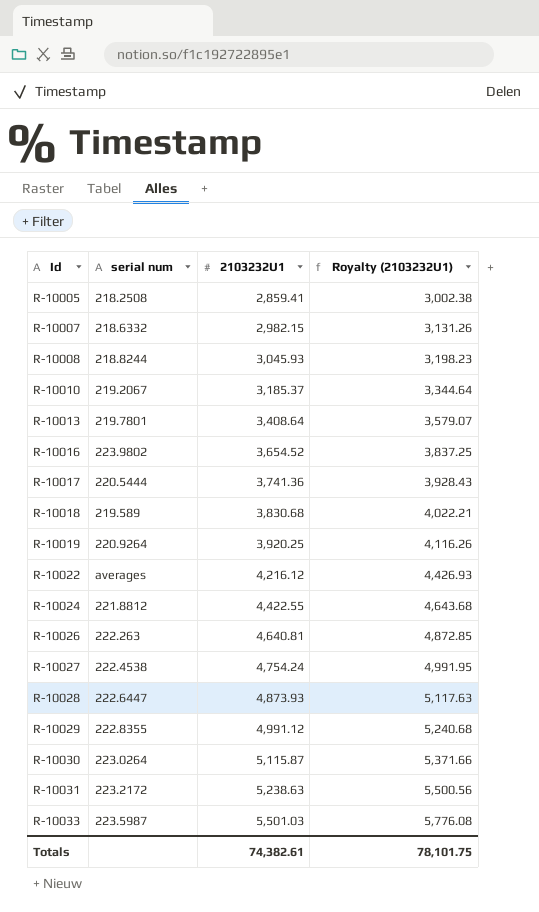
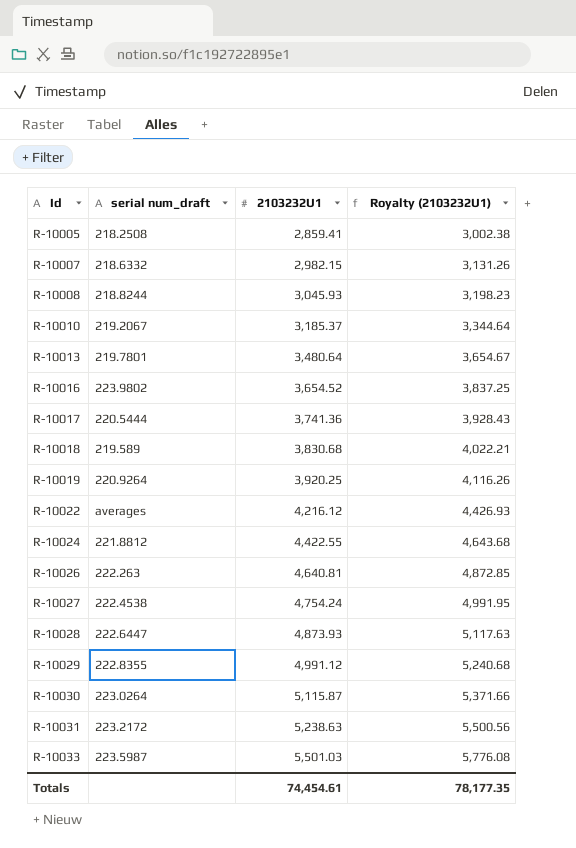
column name: serial num -> serial num_draft
R-10013 | 2103232U1: 3,408.64 -> 3,480.64
R-10013 | Royalty (2103232U1): 3,579.07 -> 3,654.67
Totals | 2103232U1: 74,382.61 -> 74,454.61
Totals | Royalty (2103232U1): 78,101.75 -> 78,177.35

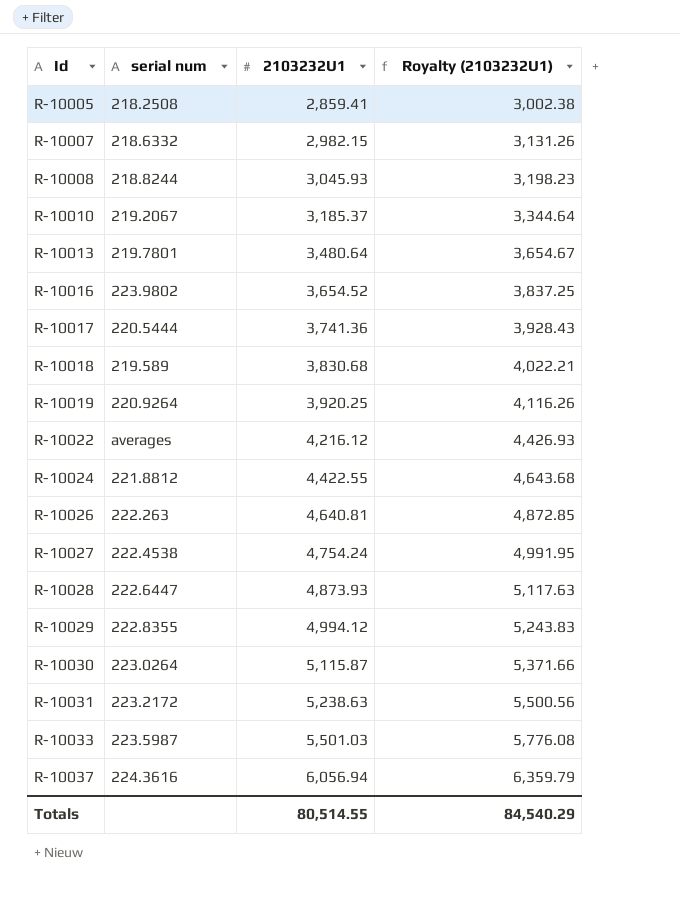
column name: serial num_draft -> serial num
R-10029 | 2103232U1: 4,991.12 -> 4,994.12
R-10029 | Royalty (2103232U1): 5,240.68 -> 5,243.83
row R-10037: none -> 224.3616 | 6,056.94 | 6,359.79
Totals | 2103232U1: 74,454.61 -> 80,514.55
Totals | Royalty (2103232U1): 78,177.35 -> 84,540.29

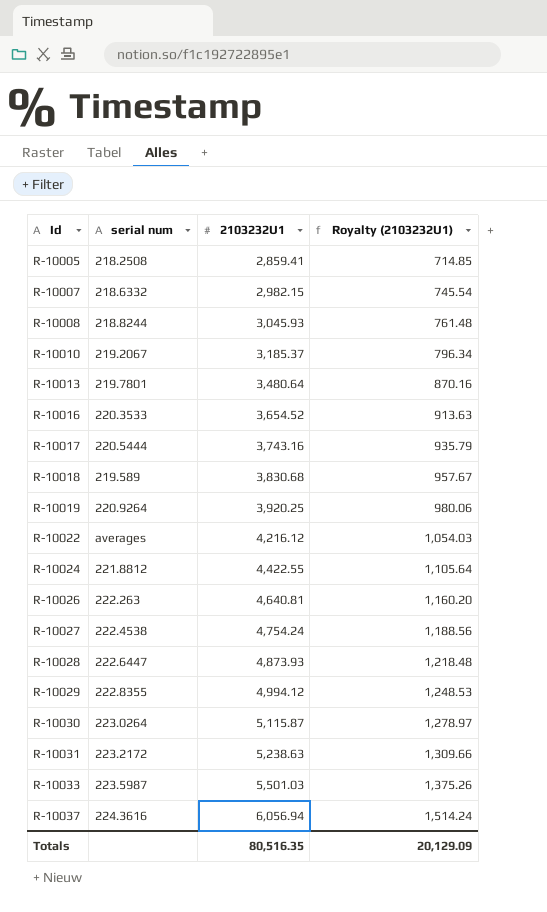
column Royalty (2103232U1) | formula: [2103232U1] * 1.05 -> [2103232U1] * 0.25
R-10016 | serial num: 223.9802 -> 220.3533
R-10017 | 2103232U1: 3,741.36 -> 3,743.16
Totals | 2103232U1: 80,514.55 -> 80,516.35
Totals | Royalty (2103232U1): 84,540.29 -> 20,129.09

